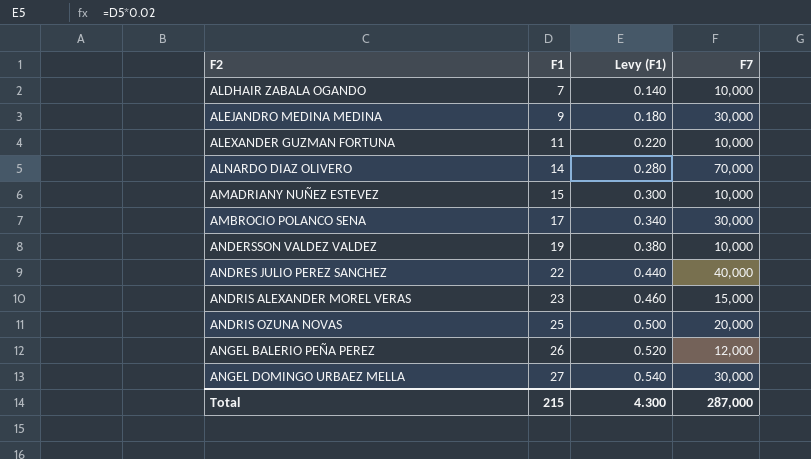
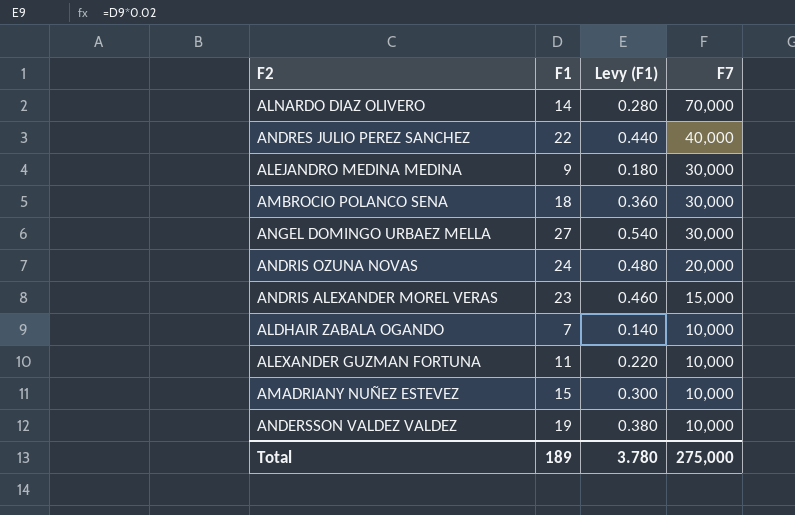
row order: F2 ascending -> F7 descending
row ANGEL BALERIO PEÑA PEREZ: 26 | 0.520 | 12,000 -> none
AMBROCIO POLANCO SENA | F1: 17 -> 18
AMBROCIO POLANCO SENA | Levy (F1): 0.340 -> 0.360
ANDRIS OZUNA NOVAS | F1: 25 -> 24
ANDRIS OZUNA NOVAS | Levy (F1): 0.500 -> 0.480
Total | F1: 215 -> 189
Total | Levy (F1): 4.300 -> 3.780
Total | F7: 287,000 -> 275,000

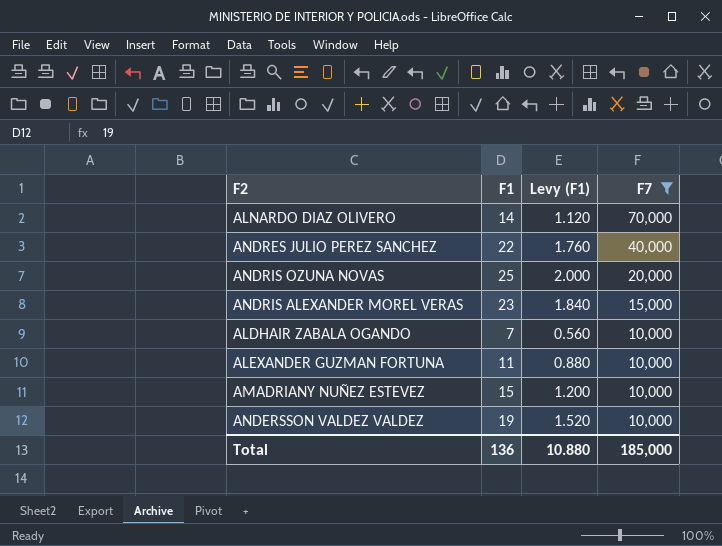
filter: none -> F7 != 30,000
column Levy (F1) | formula: [F1] * 0.02 -> [F1] * 0.08
ANDRIS OZUNA NOVAS | F1: 24 -> 25
Total | F1: 189 -> 136
Total | Levy (F1): 3.780 -> 10.880
Total | F7: 275,000 -> 185,000

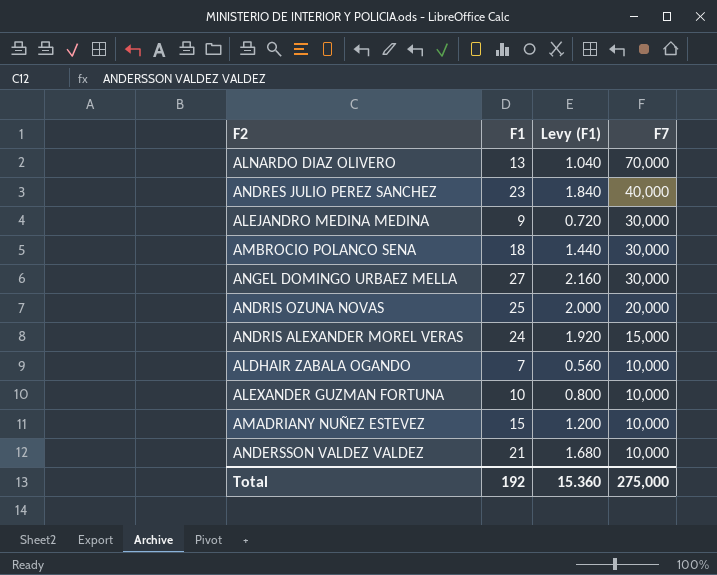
filter: F7 != 30,000 -> none
ALNARDO DIAZ OLIVERO | F1: 14 -> 13
ALNARDO DIAZ OLIVERO | Levy (F1): 1.120 -> 1.040
ANDRES JULIO PEREZ SANCHEZ | F1: 22 -> 23
ANDRES JULIO PEREZ SANCHEZ | Levy (F1): 1.760 -> 1.840
ANDRIS ALEXANDER MOREL VERAS | F1: 23 -> 24
ANDRIS ALEXANDER MOREL VERAS | Levy (F1): 1.840 -> 1.920
ALEXANDER GUZMAN FORTUNA | F1: 11 -> 10
ALEXANDER GUZMAN FORTUNA | Levy (F1): 0.880 -> 0.800
ANDERSSON VALDEZ VALDEZ | F1: 19 -> 21
ANDERSSON VALDEZ VALDEZ | Levy (F1): 1.520 -> 1.680
Total | F1: 136 -> 192
Total | Levy (F1): 10.880 -> 15.360
Total | F7: 185,000 -> 275,000

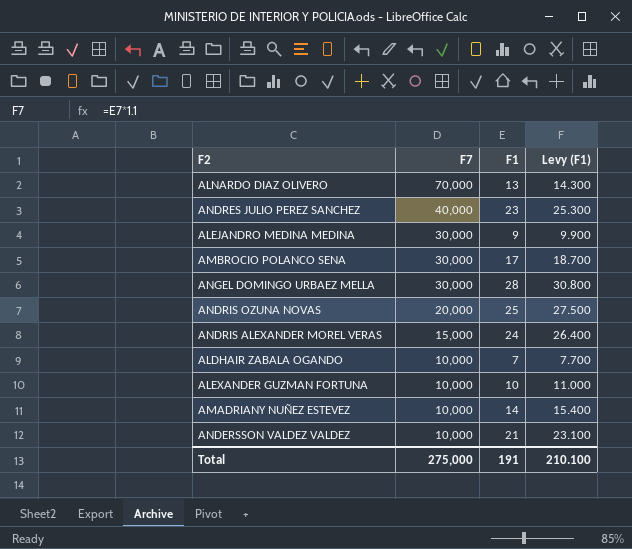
column F7 | position: 4 -> 2
column Levy (F1) | formula: [F1] * 0.08 -> [F1] * 1.1
AMBROCIO POLANCO SENA | F1: 18 -> 17
ANGEL DOMINGO URBAEZ MELLA | F1: 27 -> 28
AMADRIANY NUÑEZ ESTEVEZ | F1: 15 -> 14
Total | F1: 192 -> 191
Total | Levy (F1): 15.360 -> 210.100

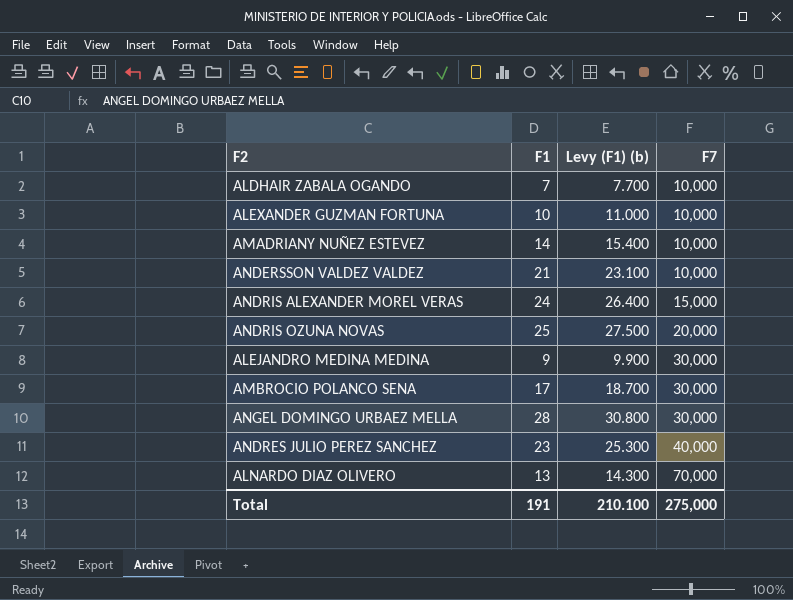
row order: F7 descending -> F7 ascending
column name: Levy (F1) -> Levy (F1) (b)
column F7 | position: 2 -> 4

